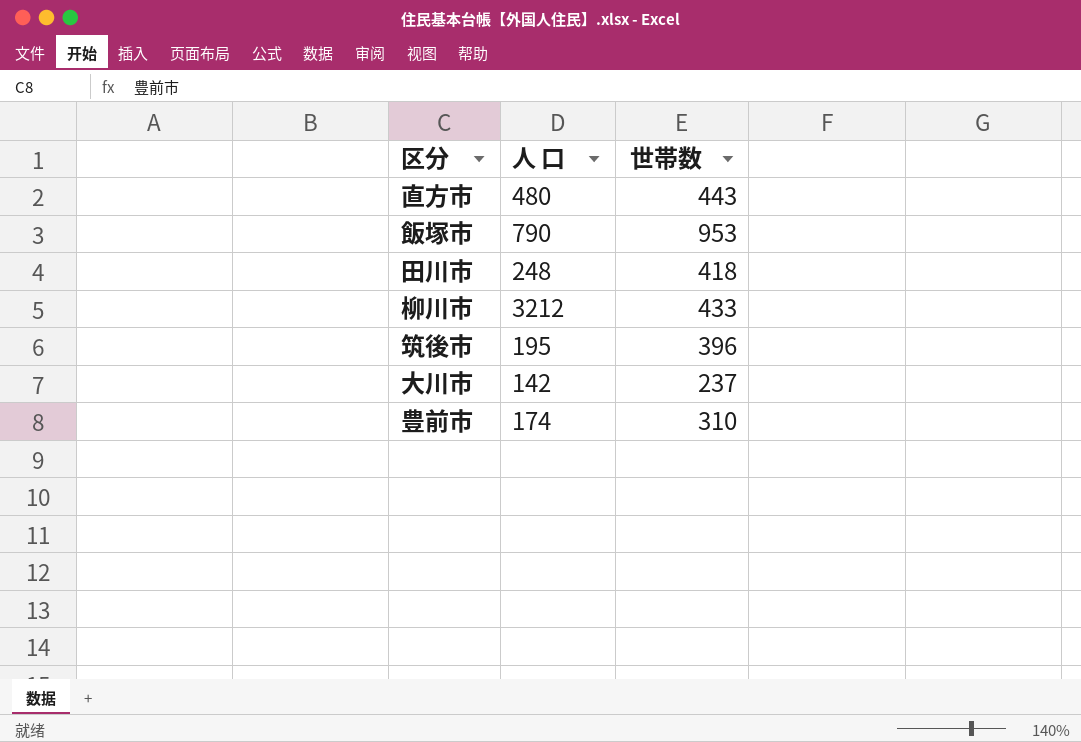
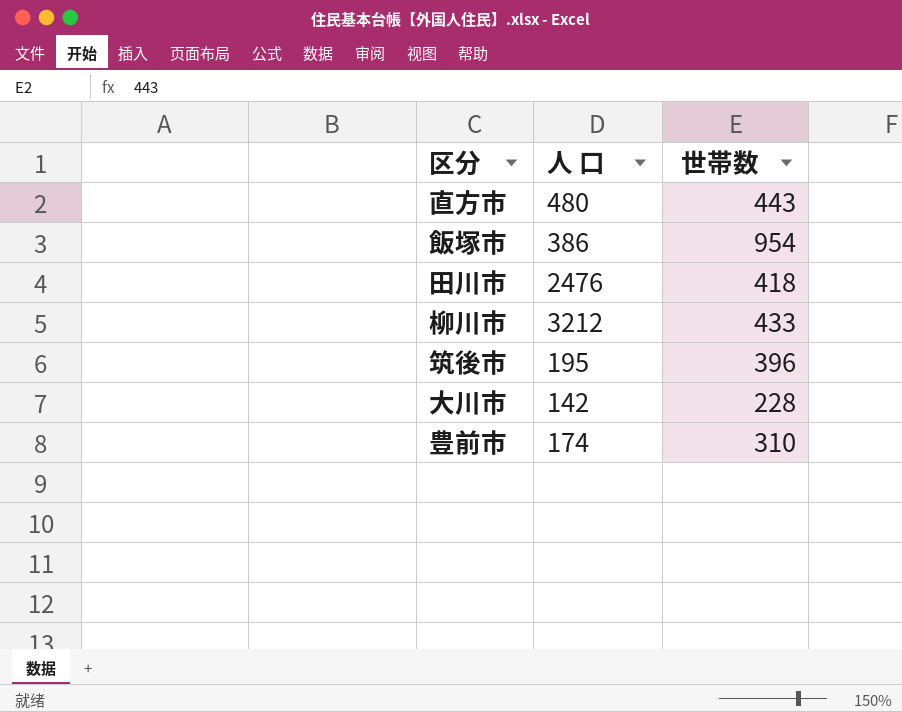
飯塚市 | 人 口: 790 -> 386
飯塚市 | 世帯数: 953 -> 954
田川市 | 人 口: 248 -> 2476
大川市 | 世帯数: 237 -> 228

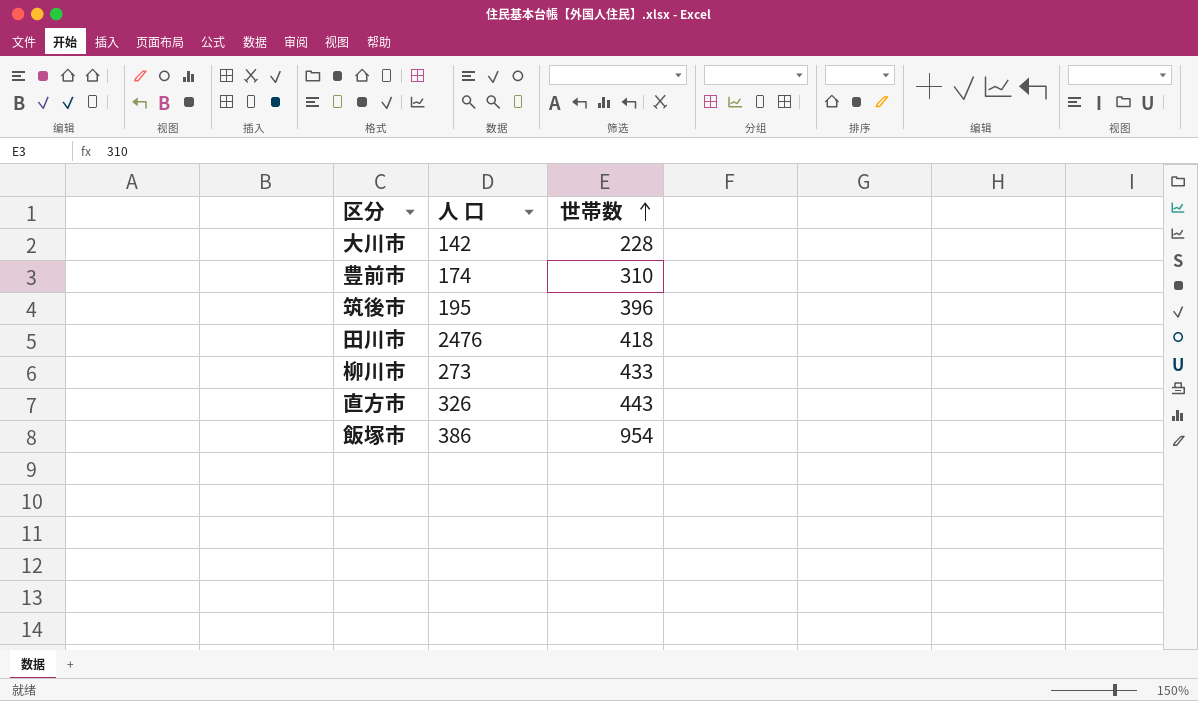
row order: none -> 世帯数 ascending
柳川市 | 人 口: 3212 -> 273
直方市 | 人 口: 480 -> 326

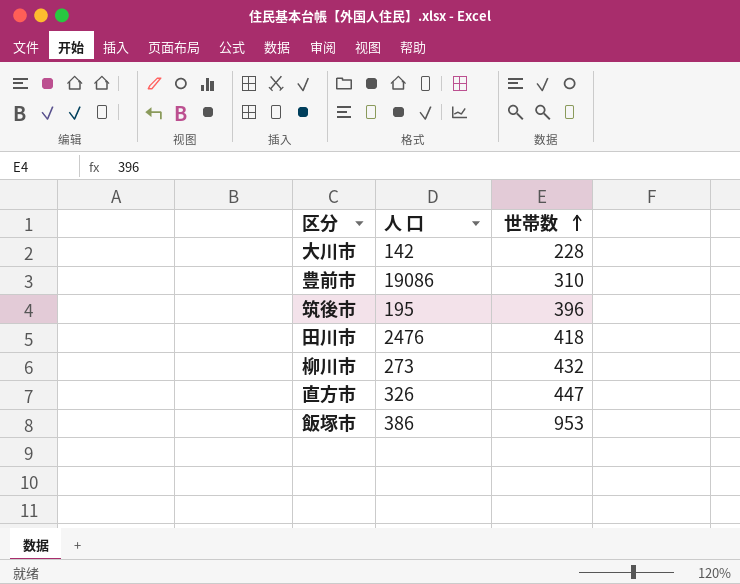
豊前市 | 人 口: 174 -> 19086
柳川市 | 世帯数: 433 -> 432
直方市 | 世帯数: 443 -> 447
飯塚市 | 世帯数: 954 -> 953

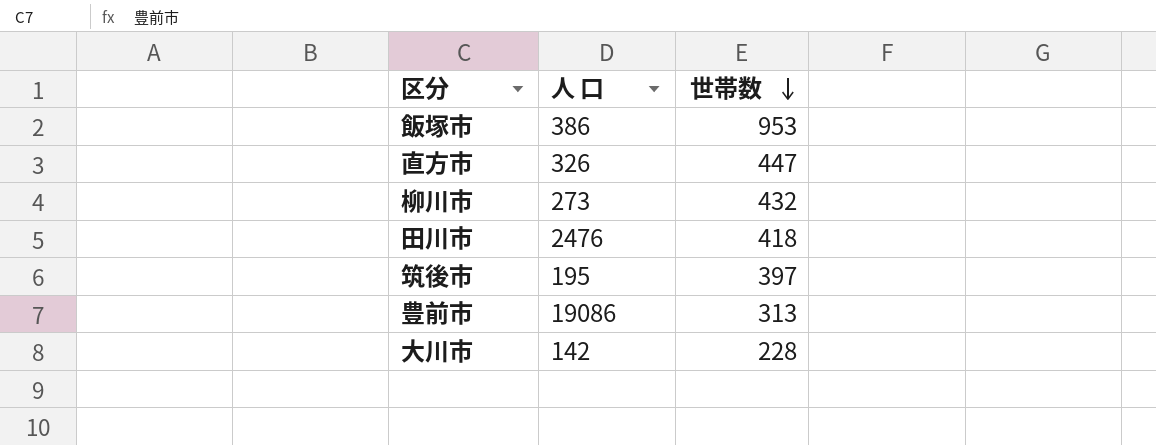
row order: 世帯数 ascending -> 世帯数 descending
筑後市 | 世帯数: 396 -> 397
豊前市 | 世帯数: 310 -> 313

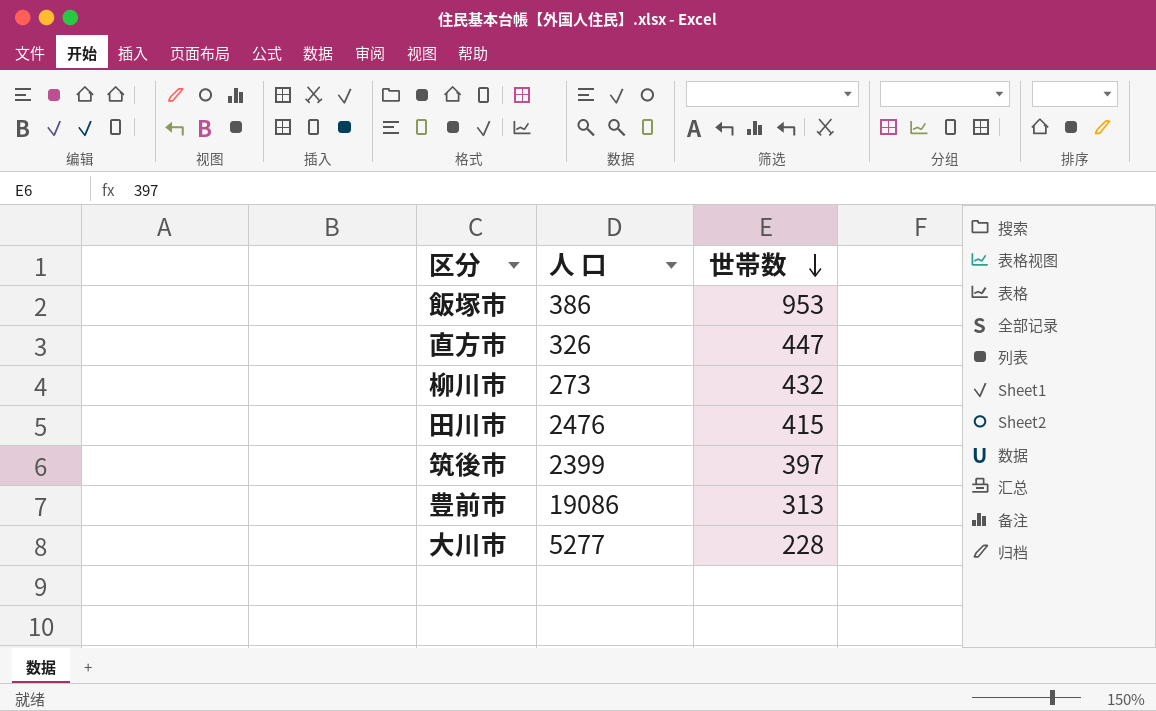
田川市 | 世帯数: 418 -> 415
筑後市 | 人 口: 195 -> 2399
大川市 | 人 口: 142 -> 5277

